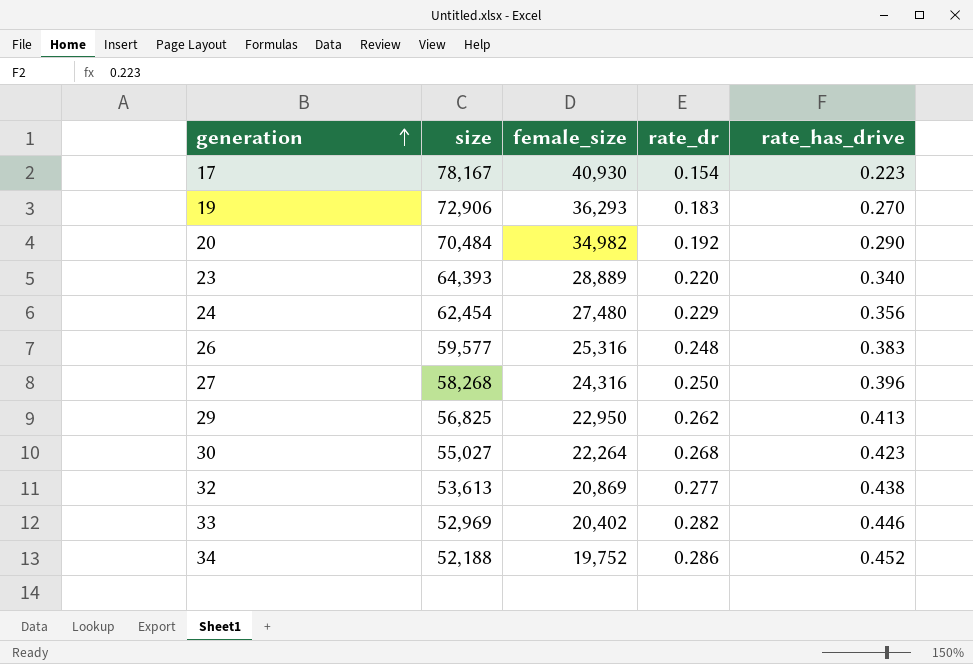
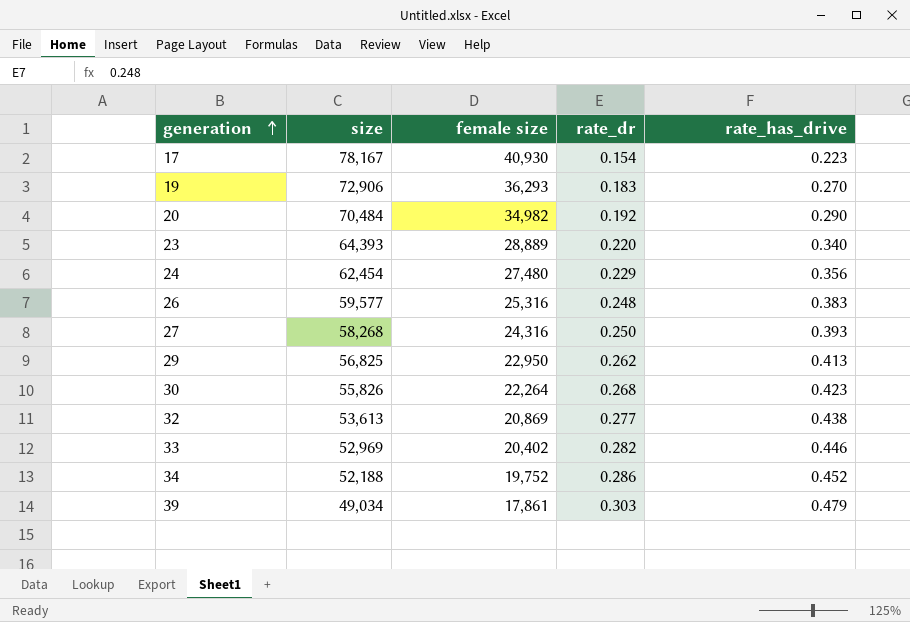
column name: female_size -> female size
27 | rate_has_drive: 0.396 -> 0.393
30 | size: 55,027 -> 55,826
row 39: none -> 49,034 | 17,861 | 0.303 | 0.479

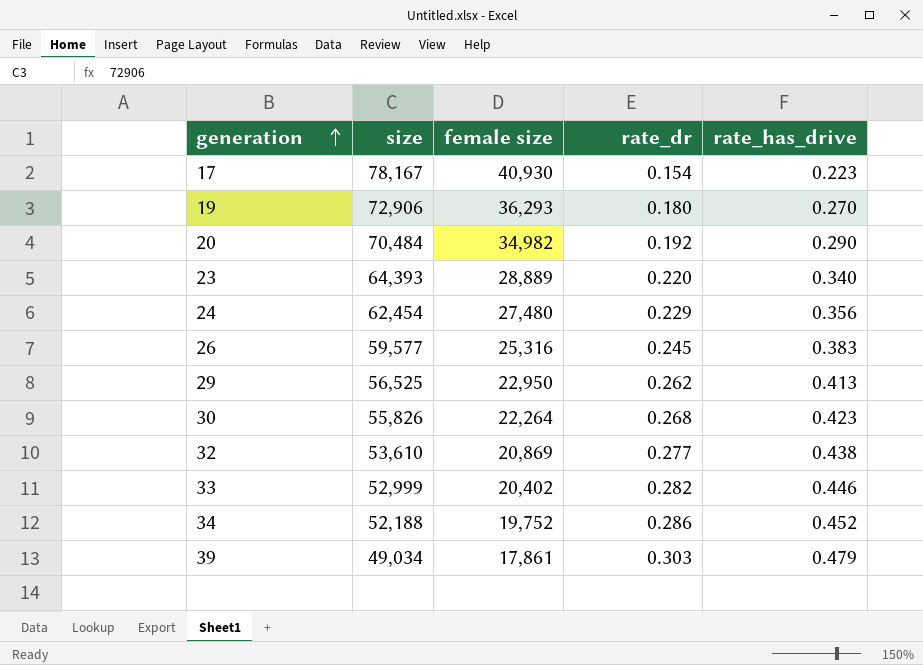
row 27: 58,268 | 24,316 | 0.250 | 0.393 -> none
19 | rate_dr: 0.183 -> 0.180
26 | rate_dr: 0.248 -> 0.245
29 | size: 56,825 -> 56,525
32 | size: 53,613 -> 53,610
33 | size: 52,969 -> 52,999

